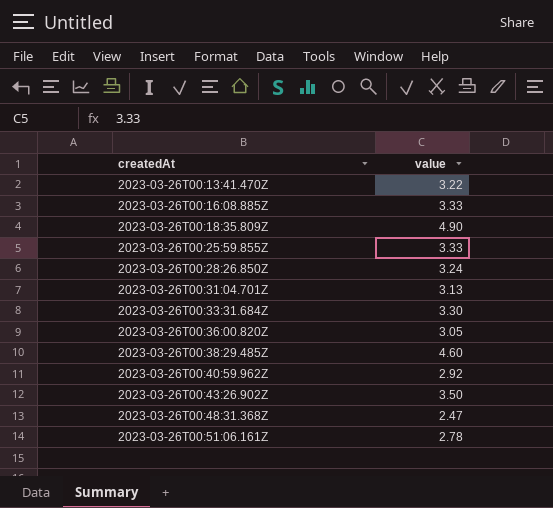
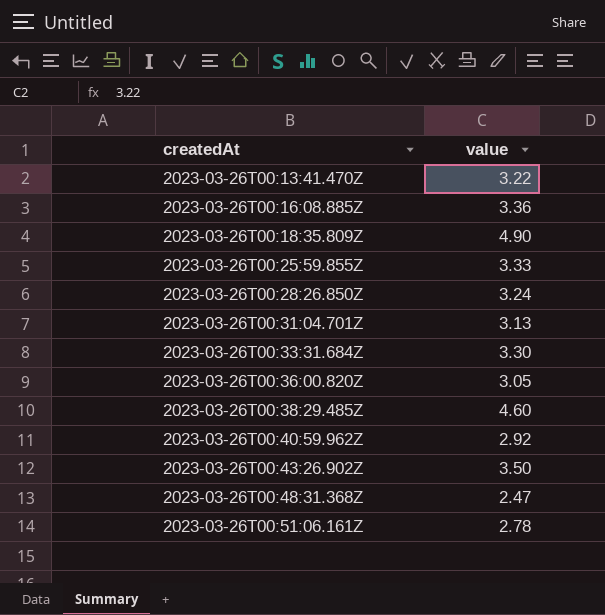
2023-03-26T00:16:08.885Z | value: 3.33 -> 3.36

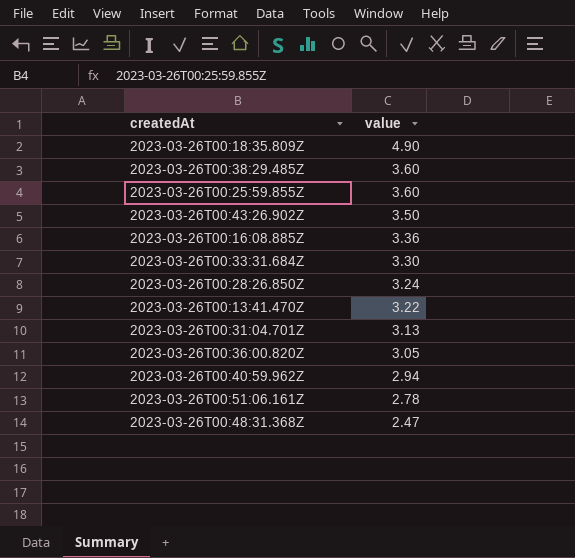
row order: createdAt ascending -> value descending
2023-03-26T00:38:29.485Z | value: 4.60 -> 3.60
2023-03-26T00:25:59.855Z | value: 3.33 -> 3.60
2023-03-26T00:40:59.962Z | value: 2.92 -> 2.94

